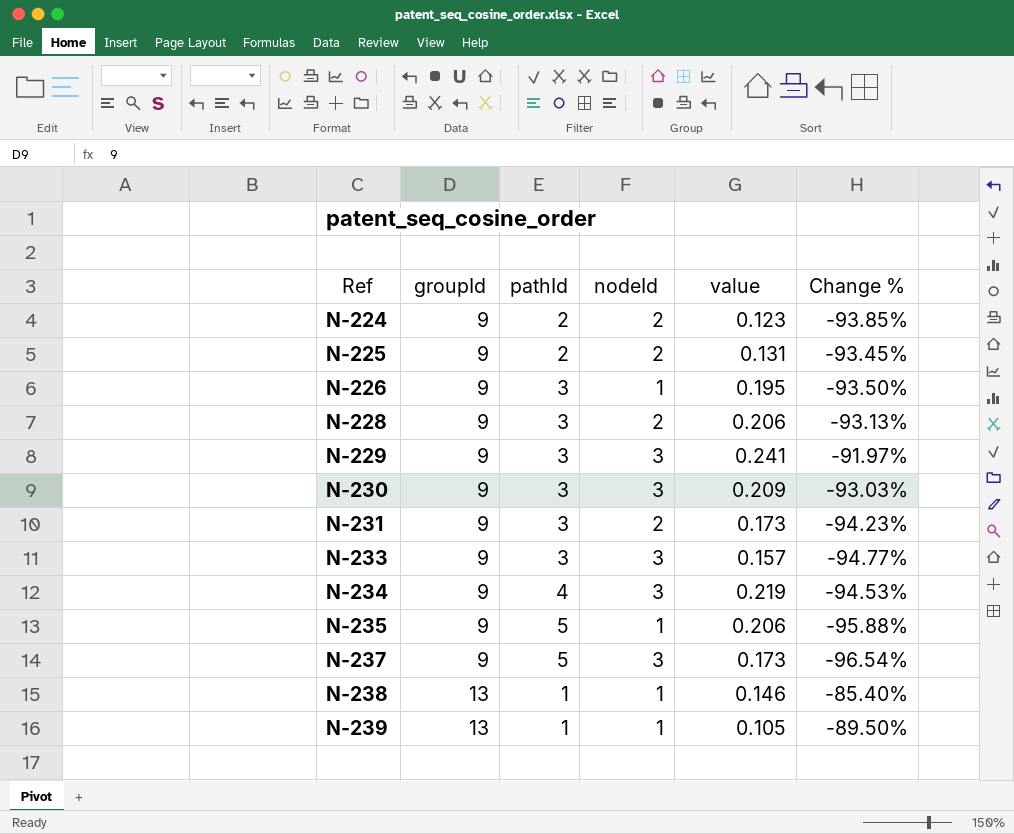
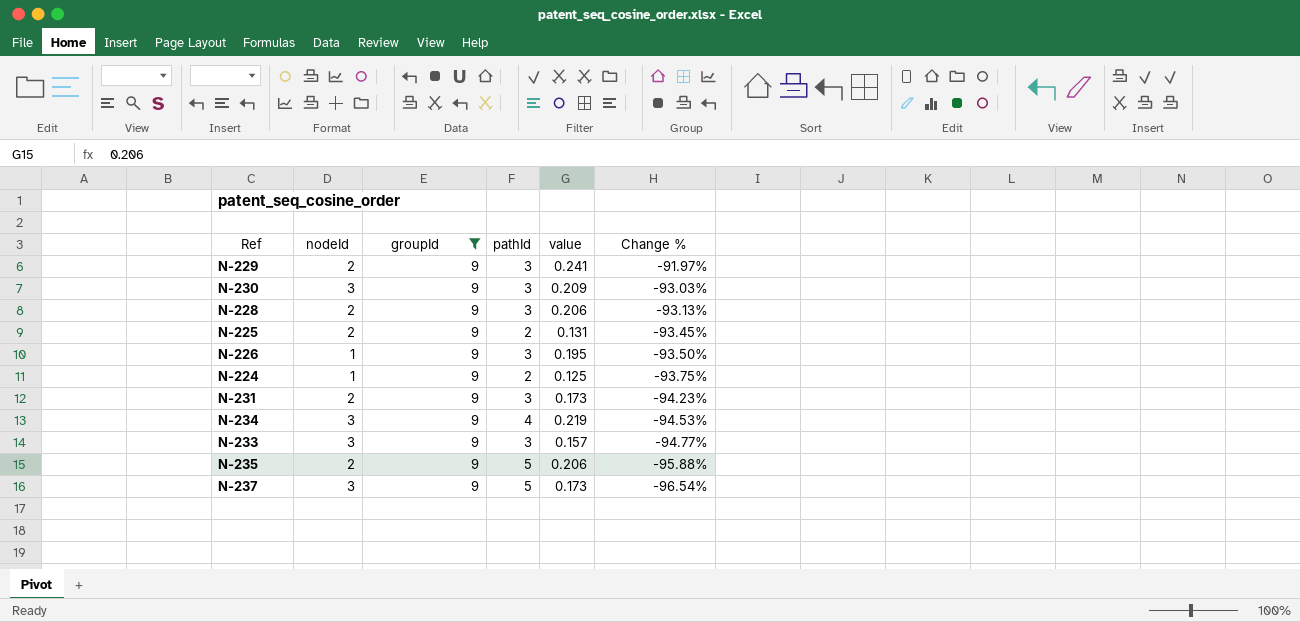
filter: none -> groupId = 9
row order: Ref ascending -> Change % descending
column nodeId | position: 4 -> 2
N-229 | nodeId: 3 -> 2
N-224 | nodeId: 2 -> 1
N-224 | value: 0.123 -> 0.125
N-224 | Change %: -93.85% -> -93.75%
N-235 | nodeId: 1 -> 2

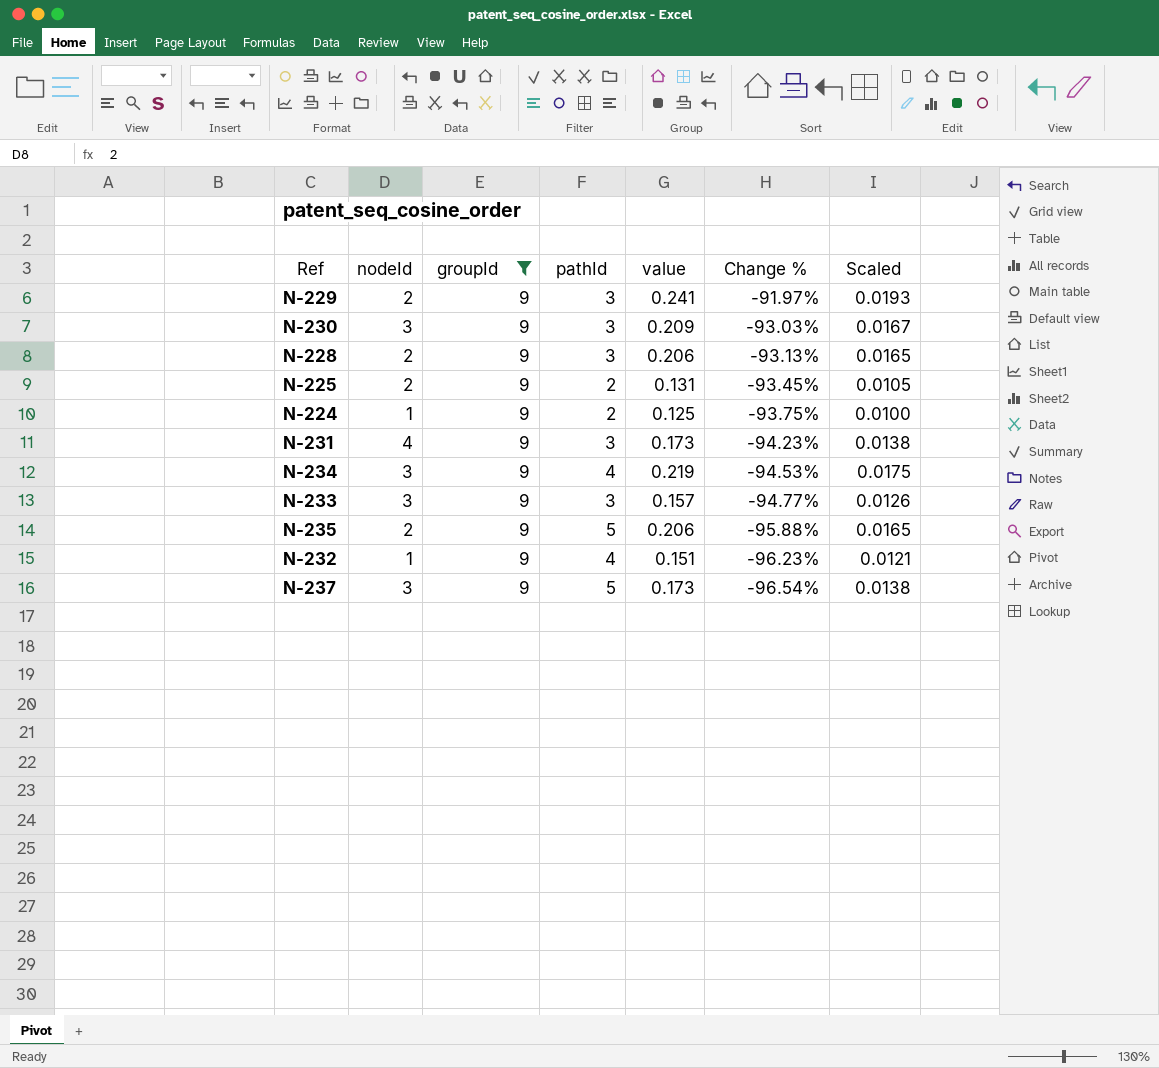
column Scaled | formula: none -> [value] * 0.08
row N-226: 1 | 9 | 3 | 0.195 | -93.50% -> none
N-231 | nodeId: 2 -> 4
row N-232: none -> 1 | 9 | 4 | 0.151 | -96.23% | 0.0121

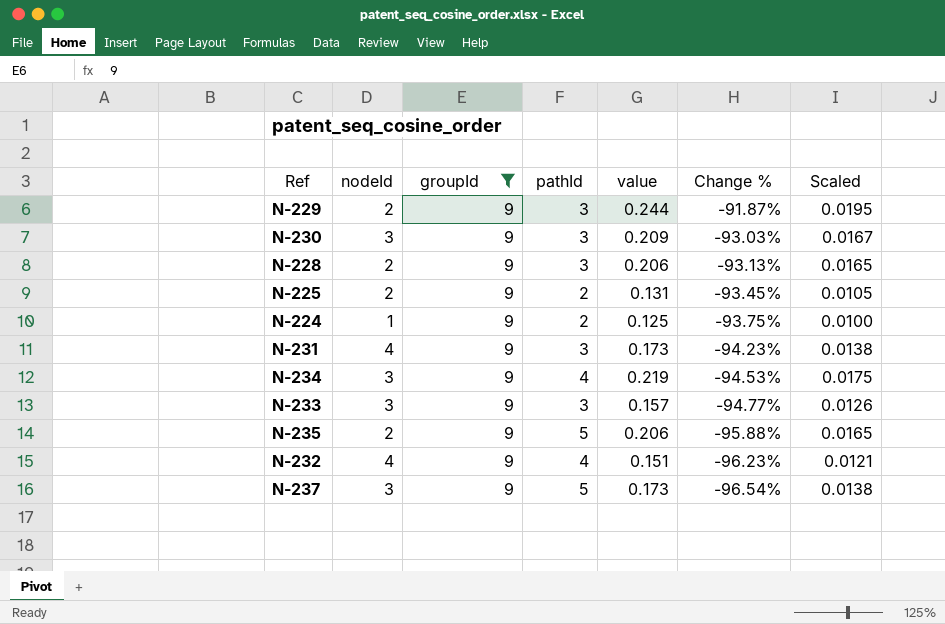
N-229 | value: 0.241 -> 0.244
N-229 | Change %: -91.97% -> -91.87%
N-229 | Scaled: 0.0193 -> 0.0195
N-232 | nodeId: 1 -> 4

